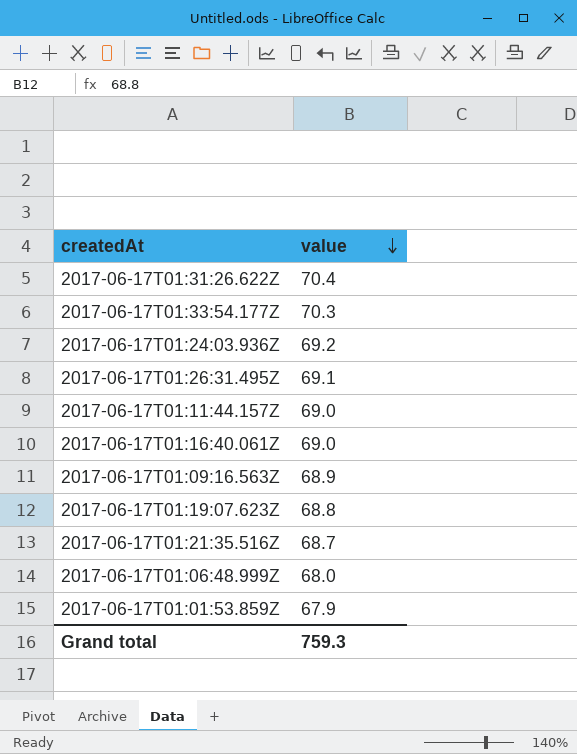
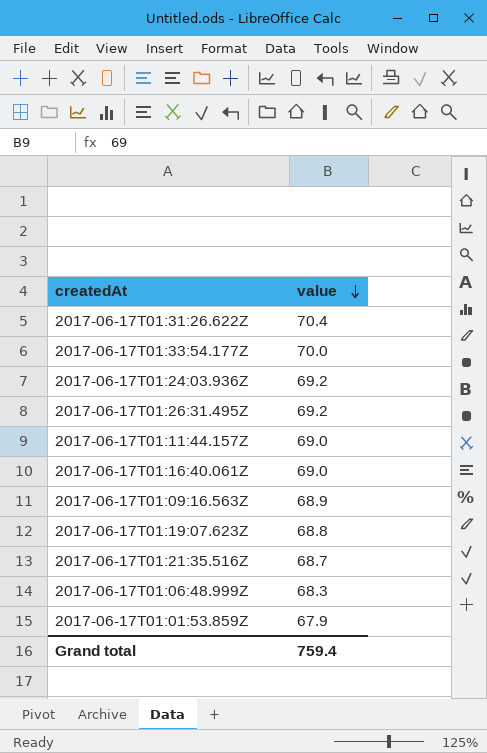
2017-06-17T01:33:54.177Z | value: 70.3 -> 70.0
2017-06-17T01:26:31.495Z | value: 69.1 -> 69.2
2017-06-17T01:06:48.999Z | value: 68.0 -> 68.3
Grand total | value: 759.3 -> 759.4

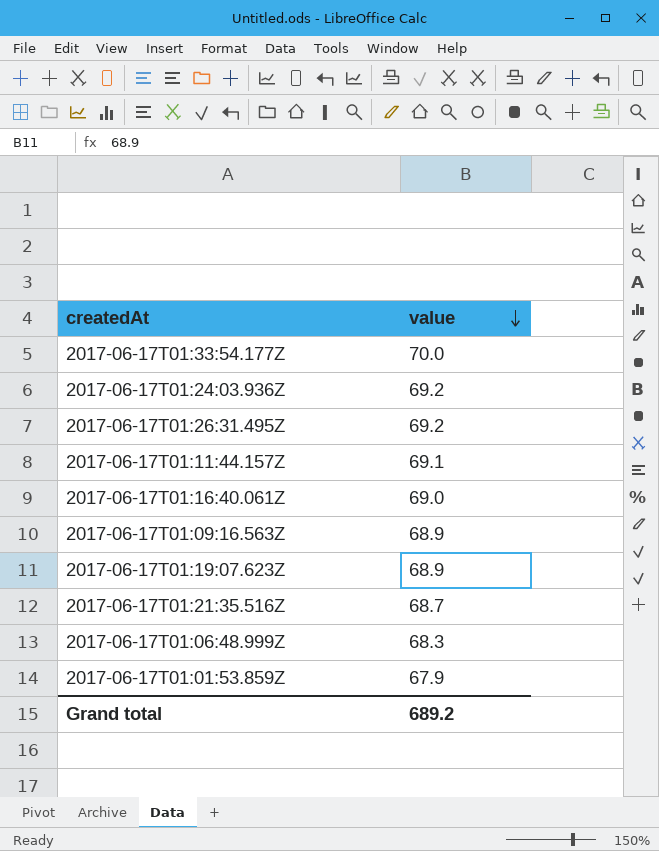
row 2017-06-17T01:31:26.622Z: 70.4 -> none
2017-06-17T01:11:44.157Z | value: 69.0 -> 69.1
2017-06-17T01:19:07.623Z | value: 68.8 -> 68.9
Grand total | value: 759.4 -> 689.2

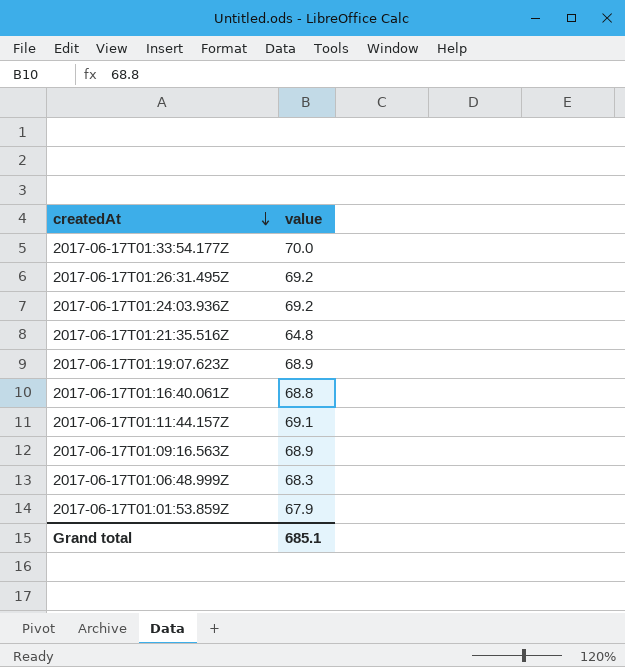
row order: value descending -> createdAt descending
2017-06-17T01:21:35.516Z | value: 68.7 -> 64.8
2017-06-17T01:16:40.061Z | value: 69.0 -> 68.8
Grand total | value: 689.2 -> 685.1

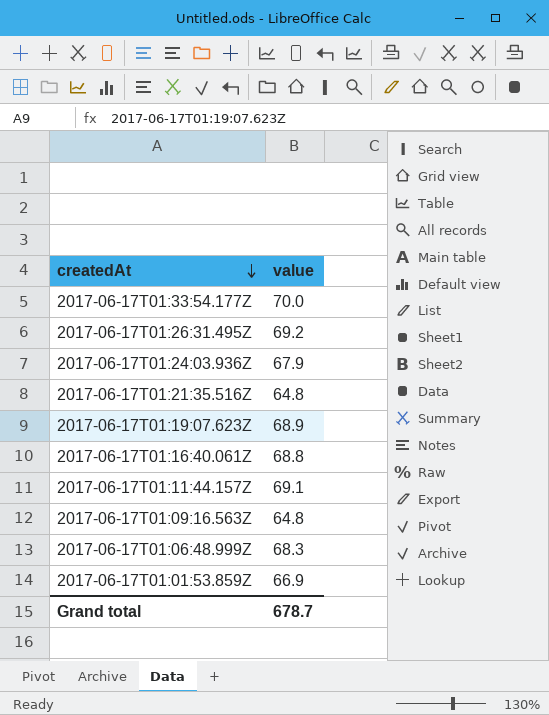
2017-06-17T01:24:03.936Z | value: 69.2 -> 67.9
2017-06-17T01:09:16.563Z | value: 68.9 -> 64.8
2017-06-17T01:01:53.859Z | value: 67.9 -> 66.9
Grand total | value: 685.1 -> 678.7

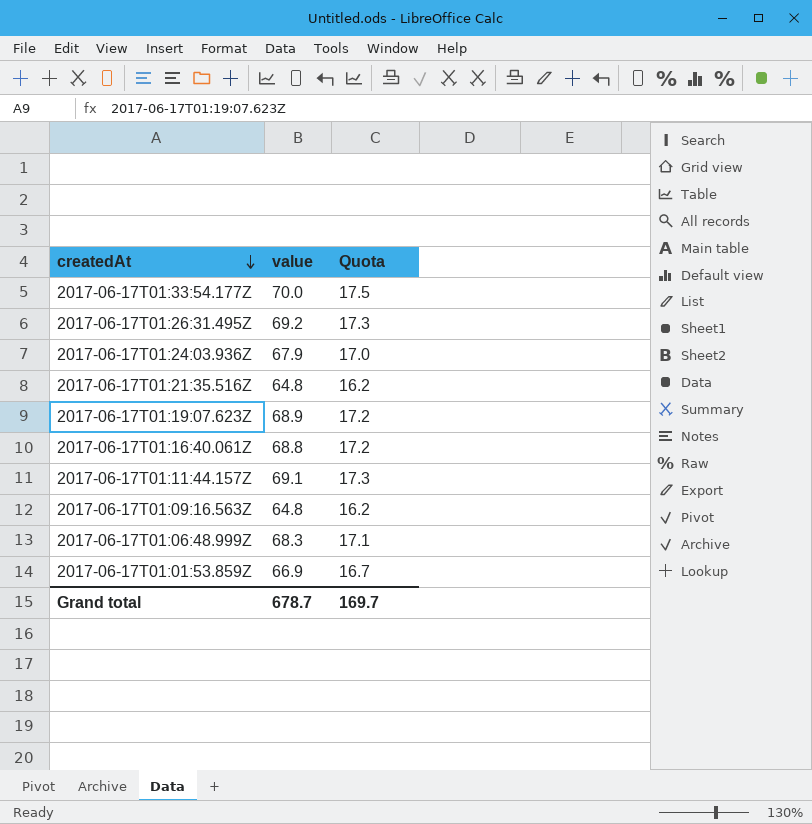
column Quota | formula: none -> [value] * 0.25

